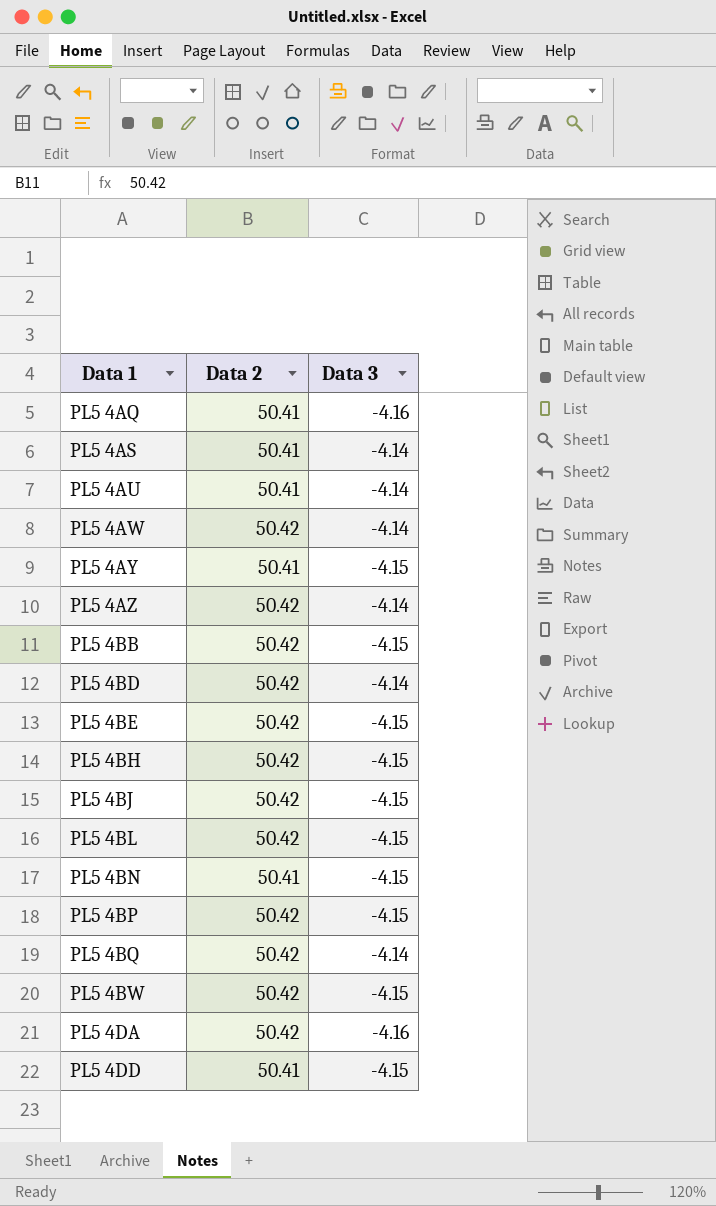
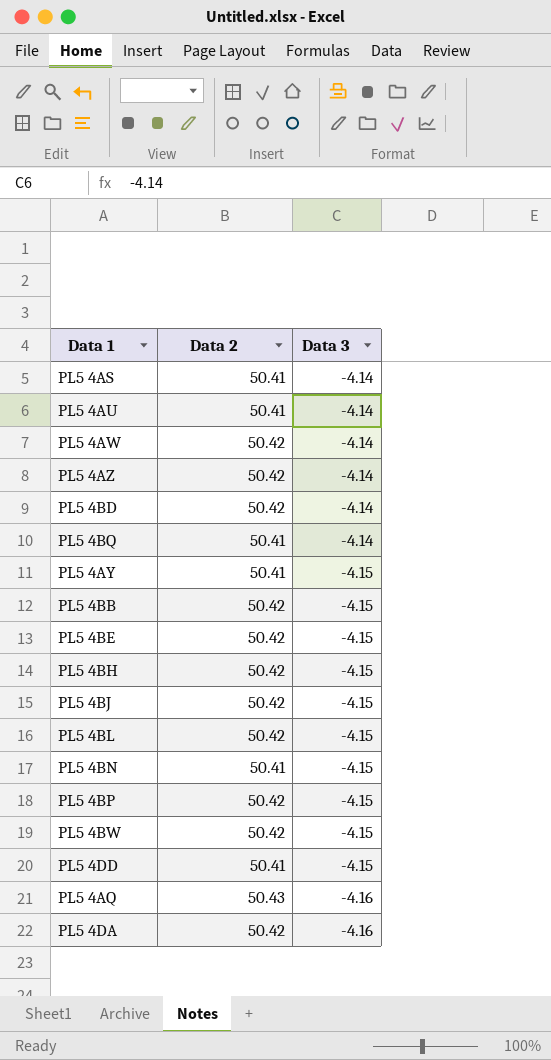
row order: Data 1 ascending -> Data 3 descending
PL5 4BQ | Data 2: 50.42 -> 50.41
PL5 4AQ | Data 2: 50.41 -> 50.43

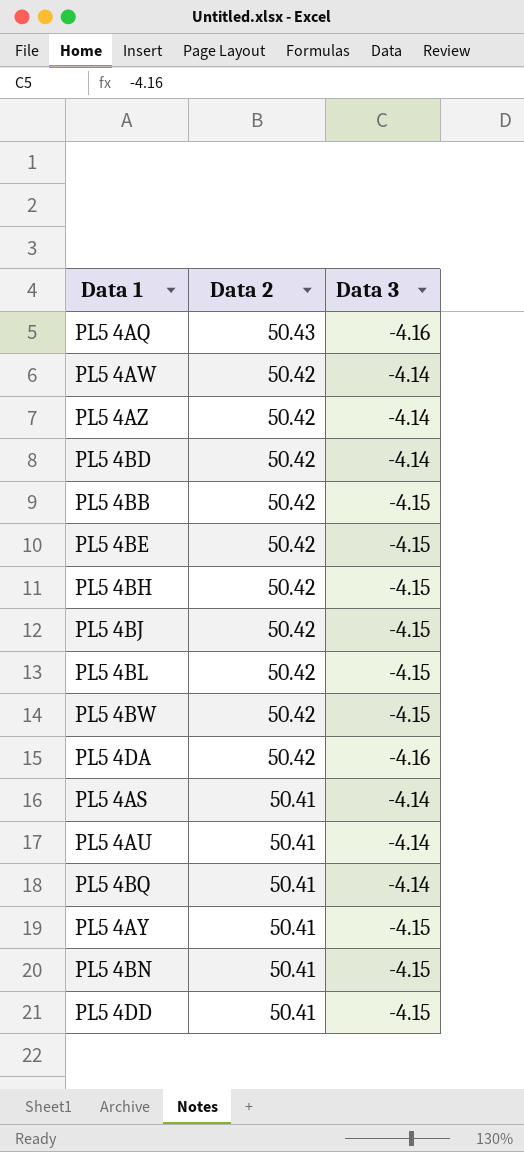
row order: Data 3 descending -> Data 2 descending
row PL5 4BP: 50.42 | -4.15 -> none

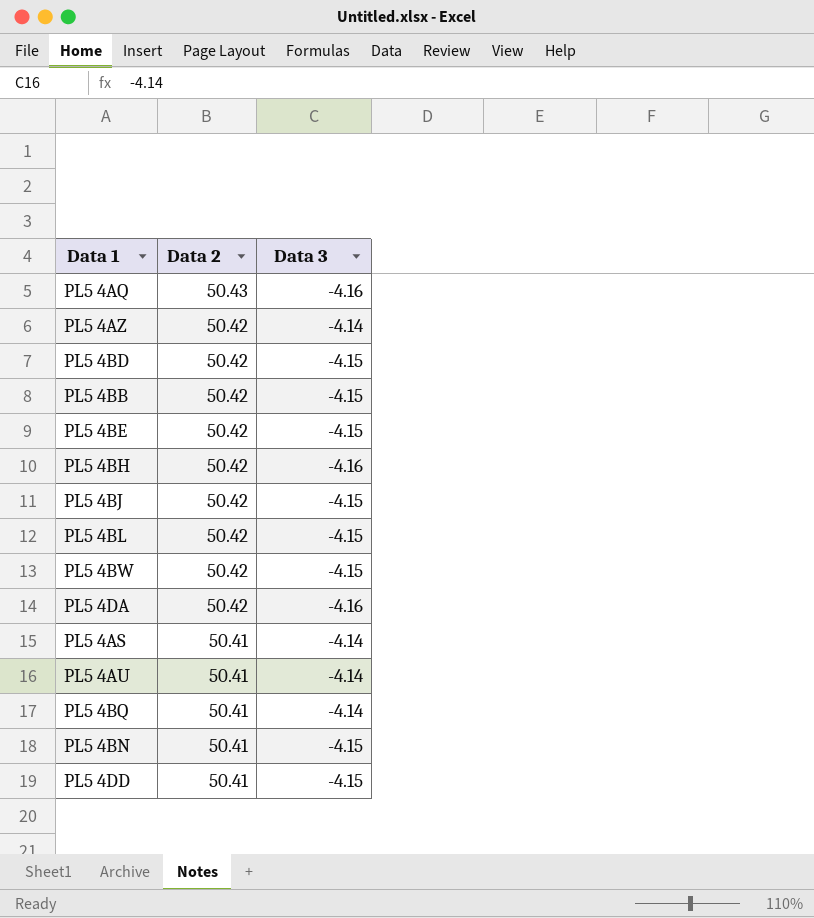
row PL5 4AW: 50.42 | -4.14 -> none
row PL5 4AY: 50.41 | -4.15 -> none
PL5 4BD | Data 3: -4.14 -> -4.15
PL5 4BH | Data 3: -4.15 -> -4.16

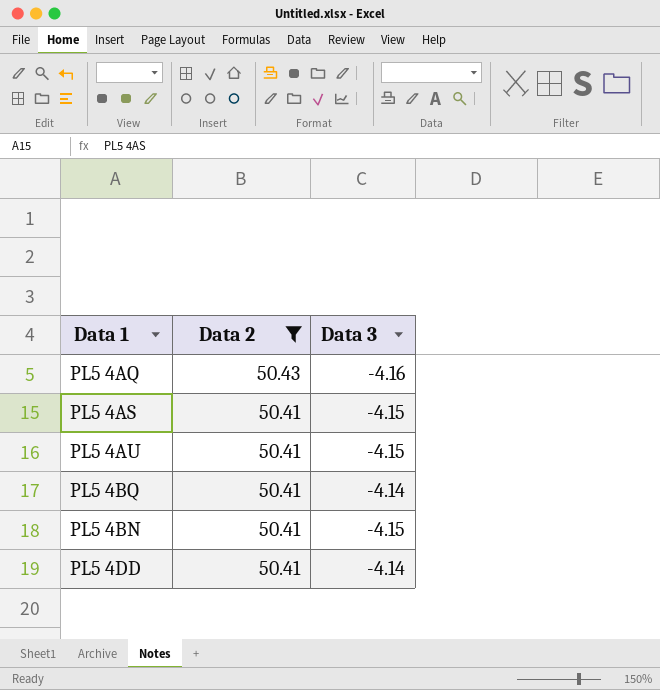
filter: none -> Data 2 != 50.42
PL5 4AS | Data 3: -4.14 -> -4.15
PL5 4AU | Data 3: -4.14 -> -4.15
PL5 4DD | Data 3: -4.15 -> -4.14

